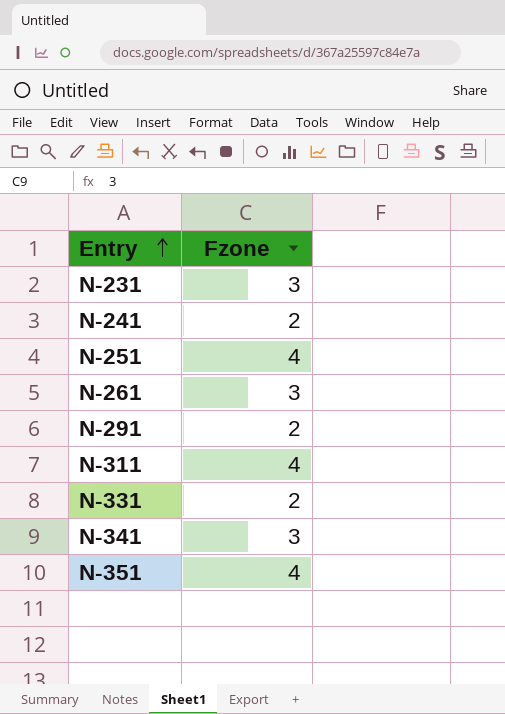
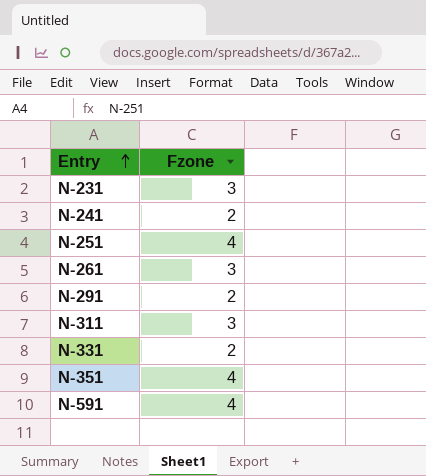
row N-341: 3 -> none
N-311 | Fzone: 4 -> 3
row N-591: none -> 4

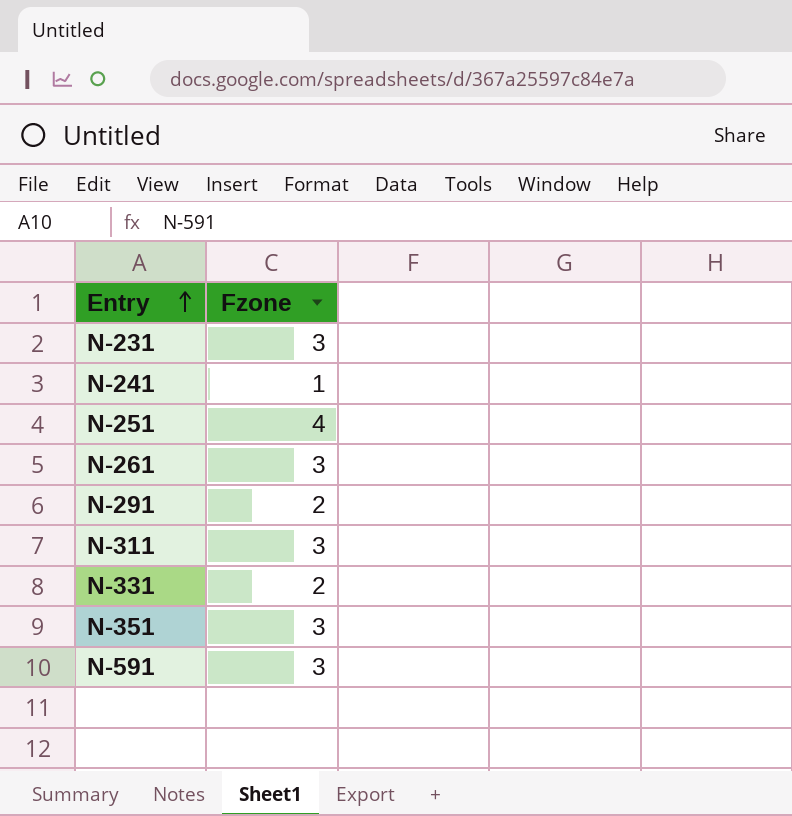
N-241 | Fzone: 2 -> 1
N-351 | Fzone: 4 -> 3
N-591 | Fzone: 4 -> 3

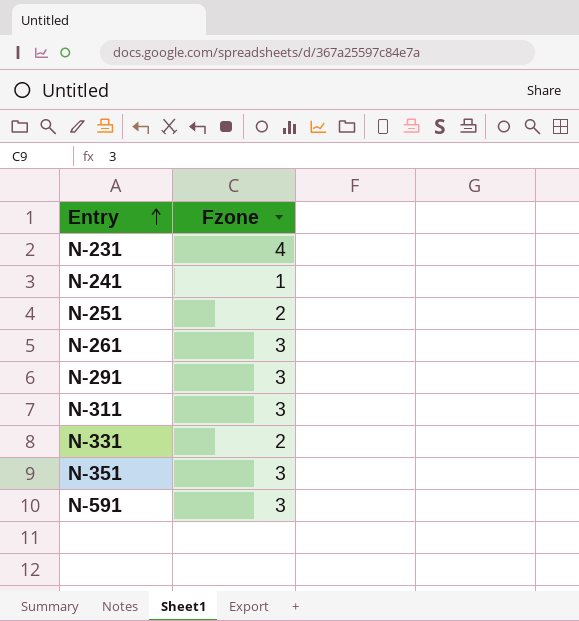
N-231 | Fzone: 3 -> 4
N-251 | Fzone: 4 -> 2
N-291 | Fzone: 2 -> 3

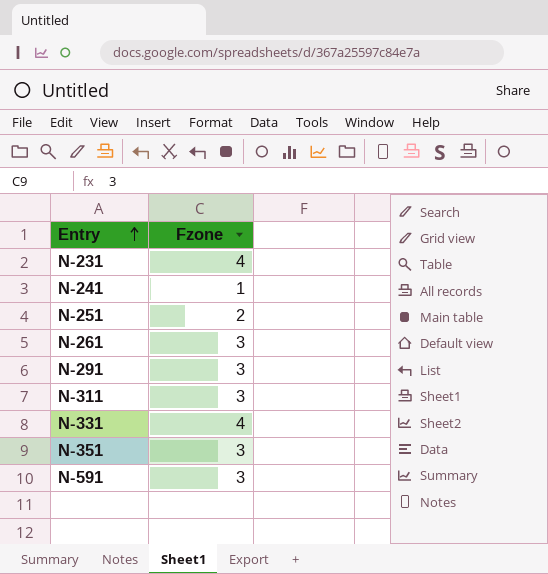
N-331 | Fzone: 2 -> 4

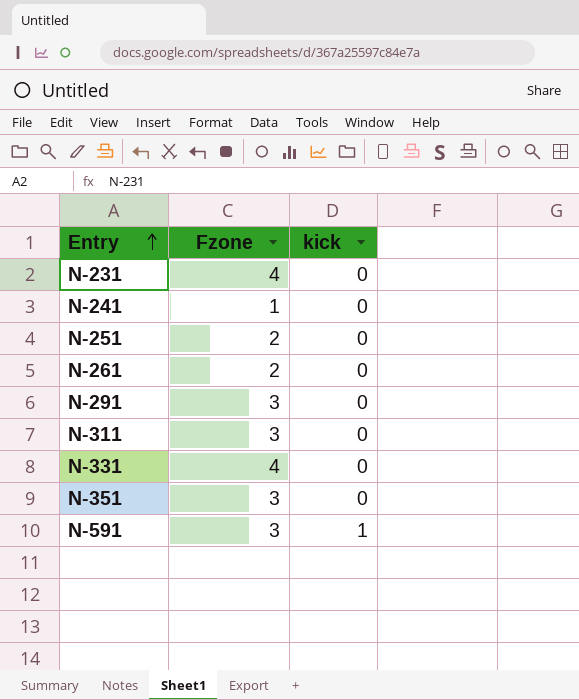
column kick | position: none -> 3
N-261 | Fzone: 3 -> 2

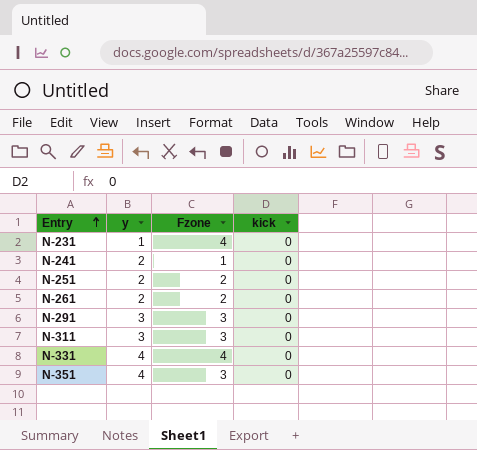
column y | position: none -> 2
row N-591: 3 | 1 -> none

